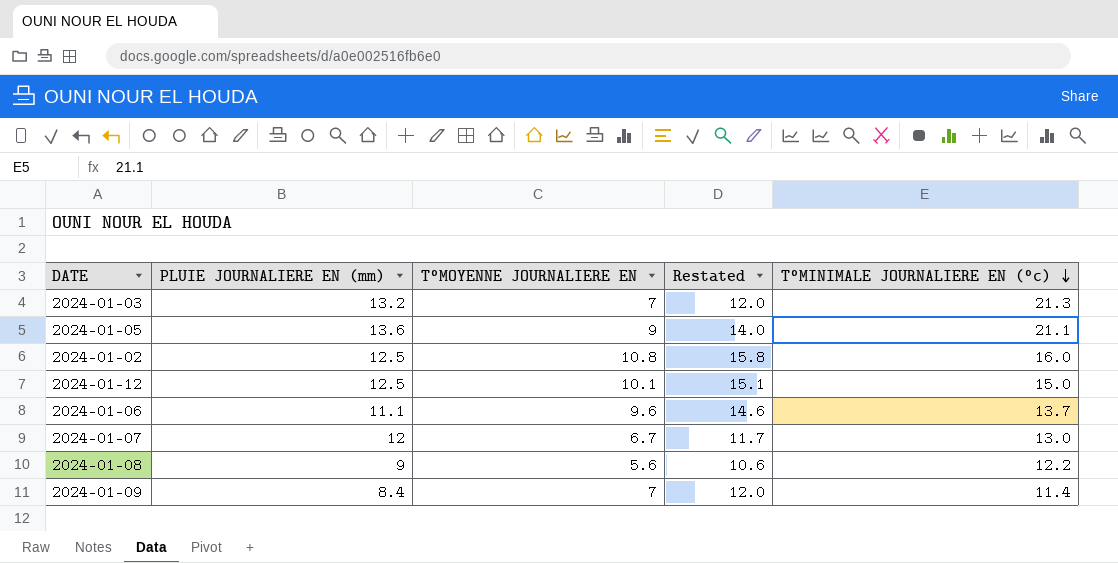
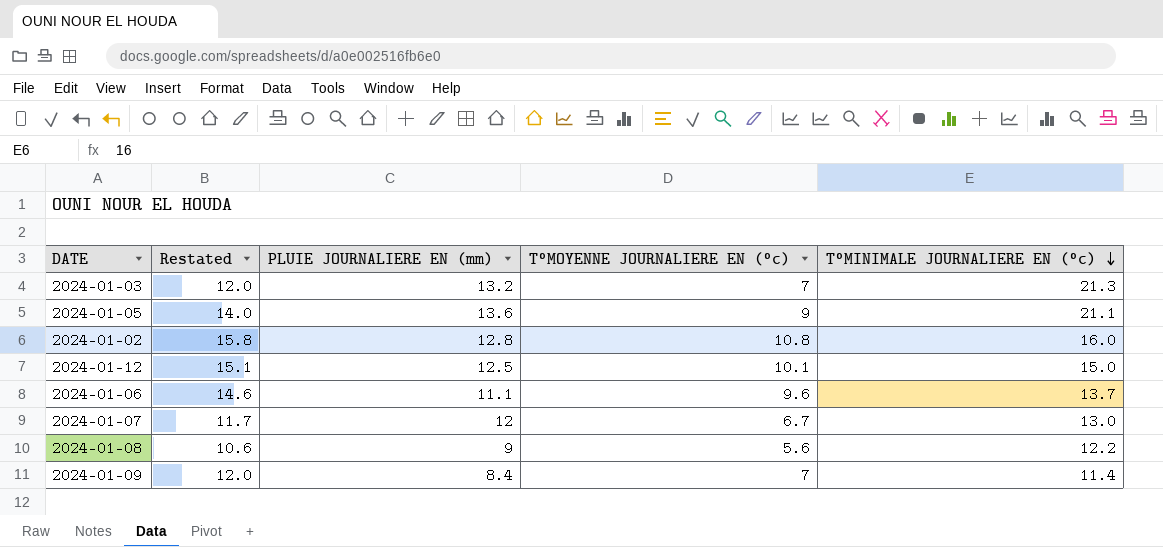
column Restated | position: 4 -> 2
column name: T°MOYENNE JOURNALIERE EN -> T°MOYENNE JOURNALIERE EN (°c)
2024-01-02 | PLUIE JOURNALIERE EN (mm): 12.5 -> 12.8

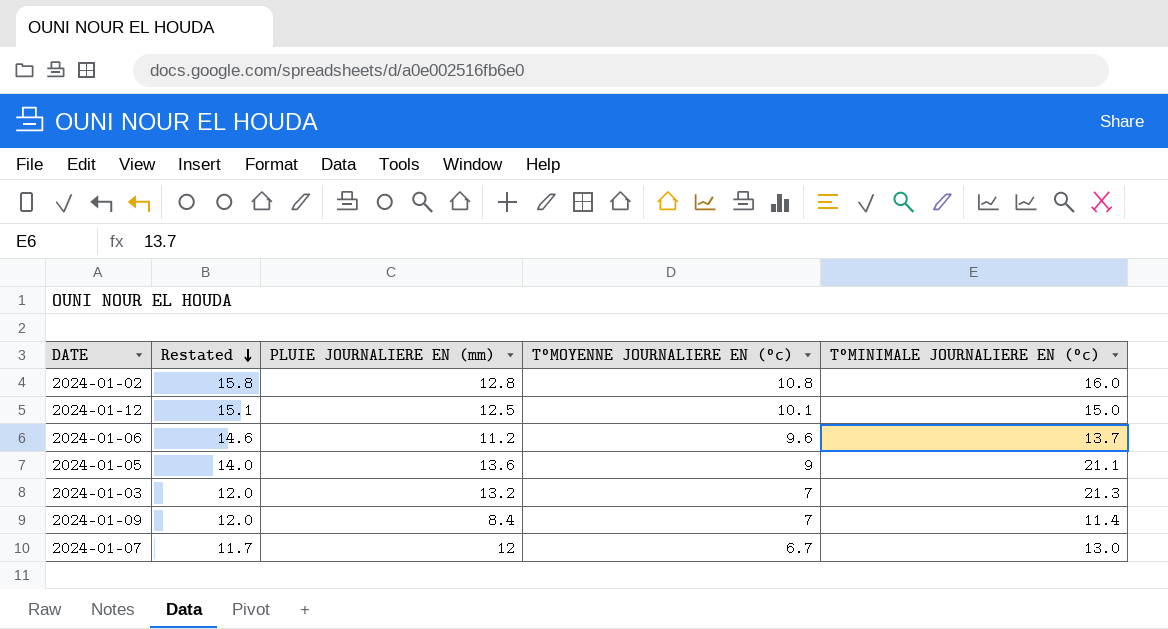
row order: T°MINIMALE JOURNALIERE EN (°c) descending -> Restated descending
row 2024-01-08: 10.6 | 9 | 5.6 | 12.2 -> none
2024-01-06 | PLUIE JOURNALIERE EN (mm): 11.1 -> 11.2

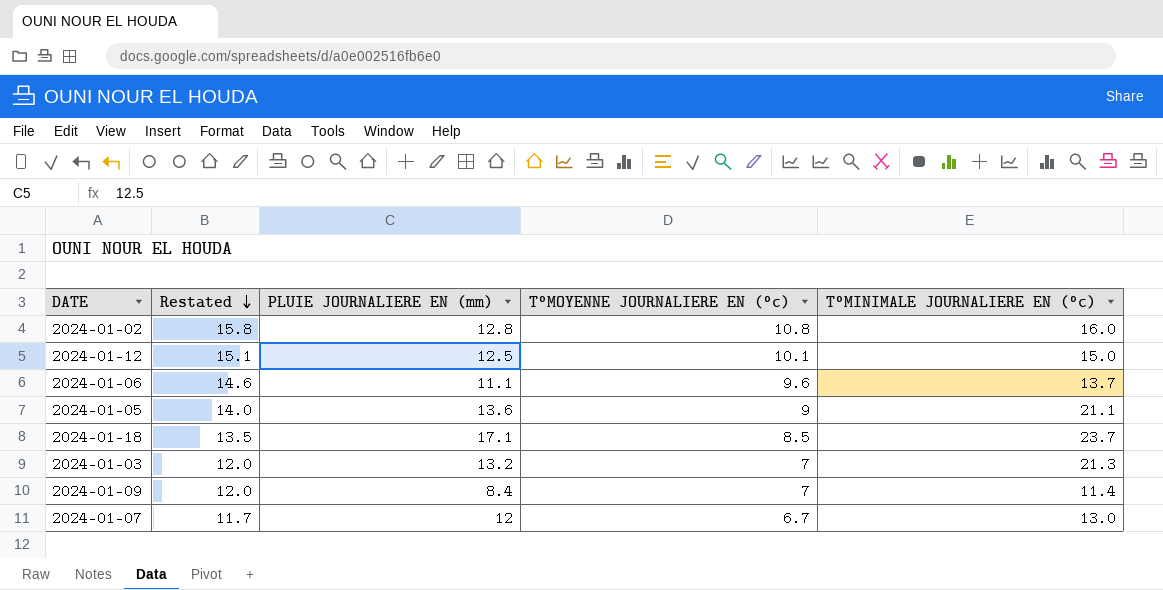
2024-01-06 | PLUIE JOURNALIERE EN (mm): 11.2 -> 11.1
row 2024-01-18: none -> 13.5 | 17.1 | 8.5 | 23.7

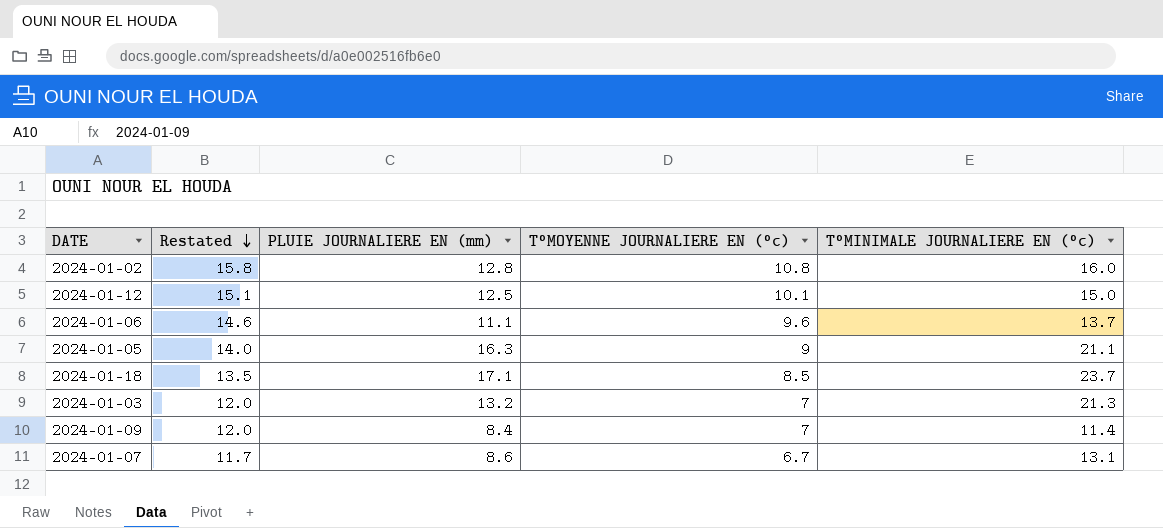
2024-01-05 | PLUIE JOURNALIERE EN (mm): 13.6 -> 16.3
2024-01-07 | PLUIE JOURNALIERE EN (mm): 12 -> 8.6
2024-01-07 | T°MINIMALE JOURNALIERE EN (°c): 13.0 -> 13.1

